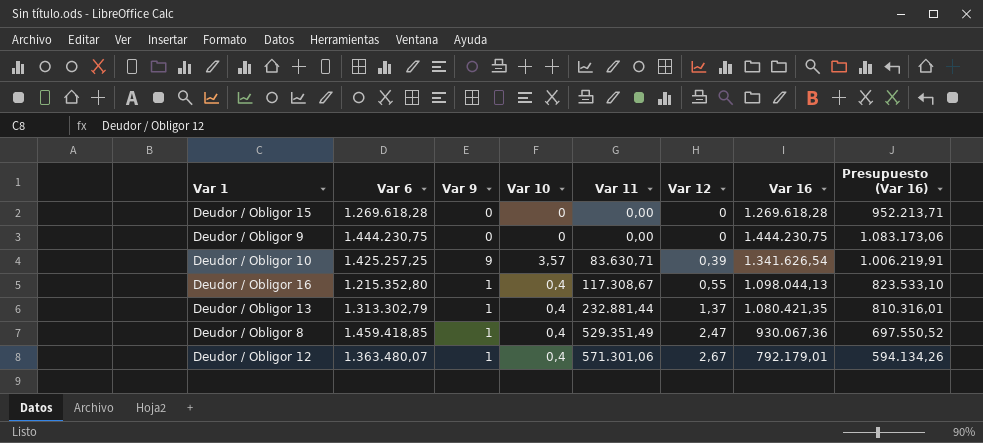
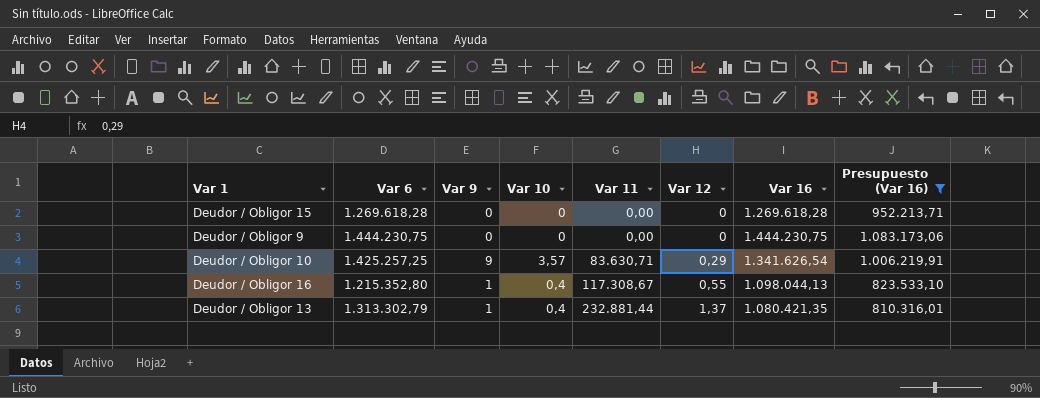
filter: none -> Presupuesto (Var 16) >= 810.316,01
Deudor / Obligor 10 | Var 12: 0,39 -> 0,29

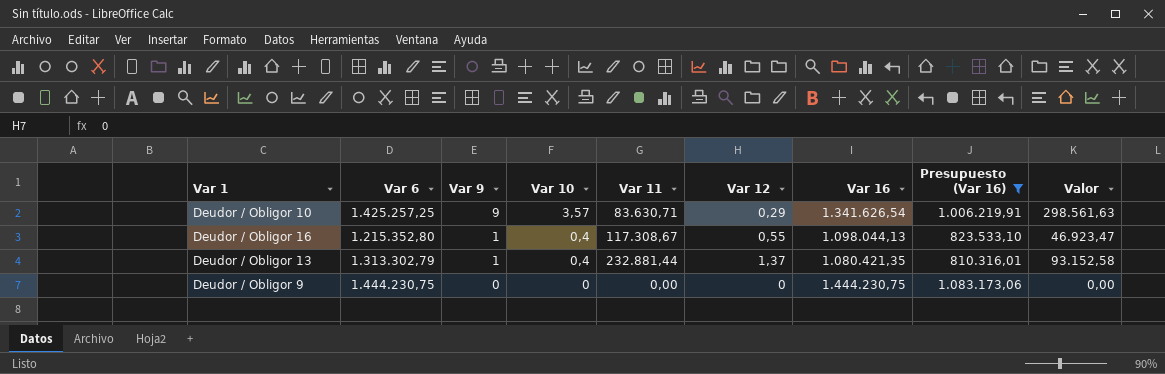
row order: Var 11 ascending -> Var 9 descending
column Valor | formula: none -> [Var 10] * [Var 11]
row Deudor / Obligor 15: 1.269.618,28 | 0 | 0 | 0,00 | 0 | 1.269.618,28 | 952.213,71 -> none

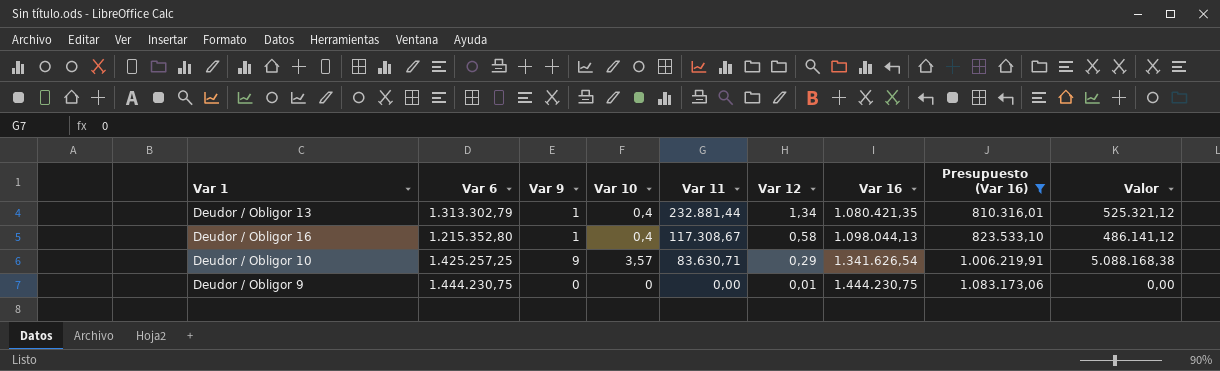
row order: Var 9 descending -> Var 11 descending
column Valor | formula: [Var 10] * [Var 11] -> [Var 6] * [Var 10]
Deudor / Obligor 13 | Var 12: 1,37 -> 1,34
Deudor / Obligor 16 | Var 12: 0,55 -> 0,58
Deudor / Obligor 9 | Var 12: 0 -> 0,01

